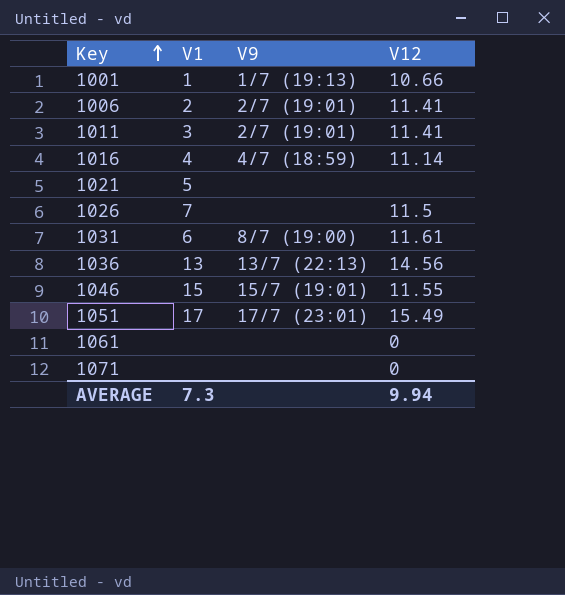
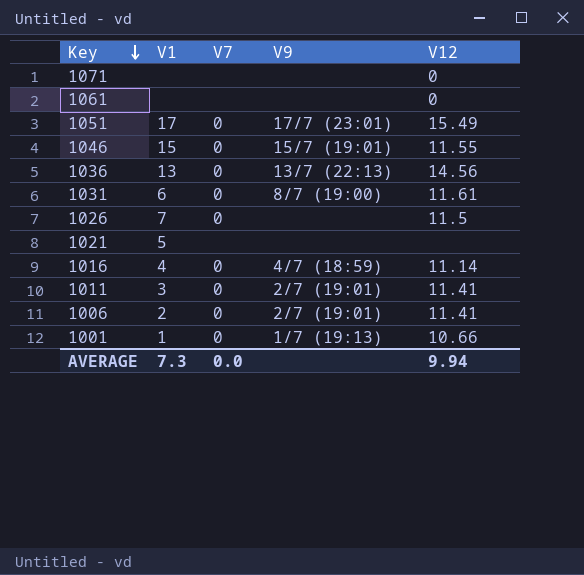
row order: Key ascending -> Key descending
column V7 | position: none -> 3

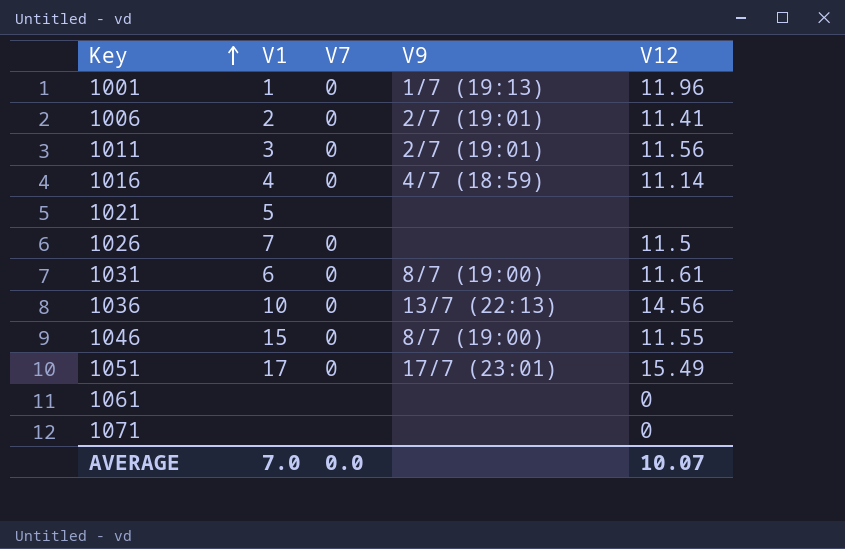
row order: Key descending -> Key ascending
1001 | V12: 10.66 -> 11.96
1011 | V12: 11.41 -> 11.56
1036 | V1: 13 -> 10
1046 | V9: 15/7 (19:01) -> 8/7 (19:00)
AVERAGE | V1: 7.3 -> 7.0
AVERAGE | V12: 9.94 -> 10.07

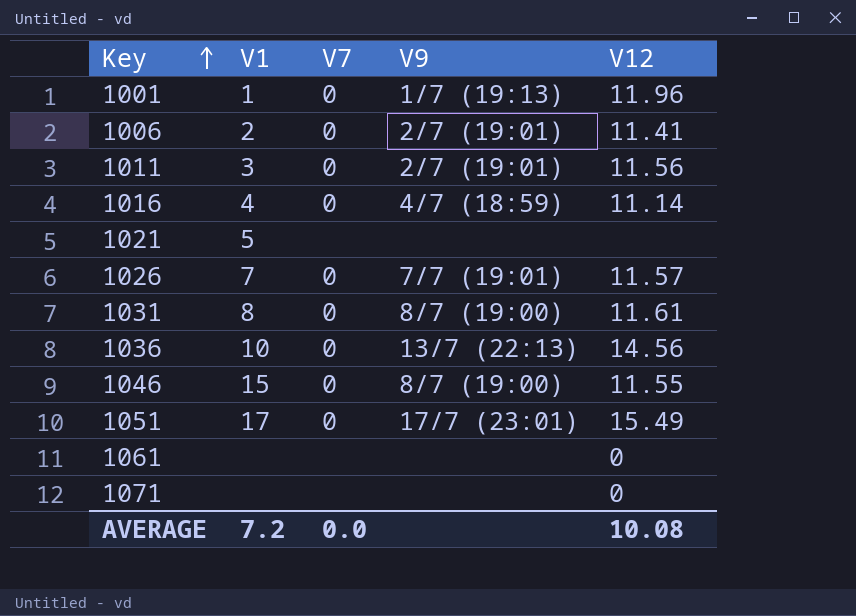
1026 | V9: none -> 7/7 (19:01)
1026 | V12: 11.5 -> 11.57
1031 | V1: 6 -> 8
AVERAGE | V1: 7.0 -> 7.2
AVERAGE | V12: 10.07 -> 10.08

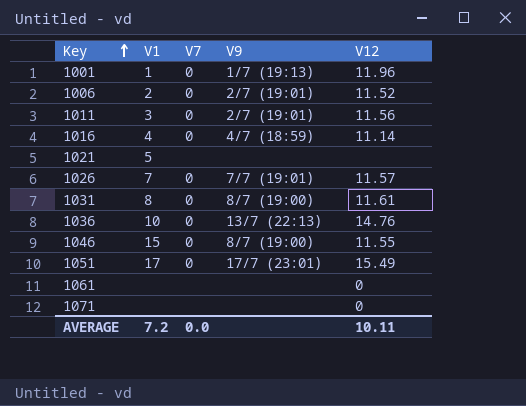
1006 | V12: 11.41 -> 11.52
1036 | V12: 14.56 -> 14.76
AVERAGE | V12: 10.08 -> 10.11

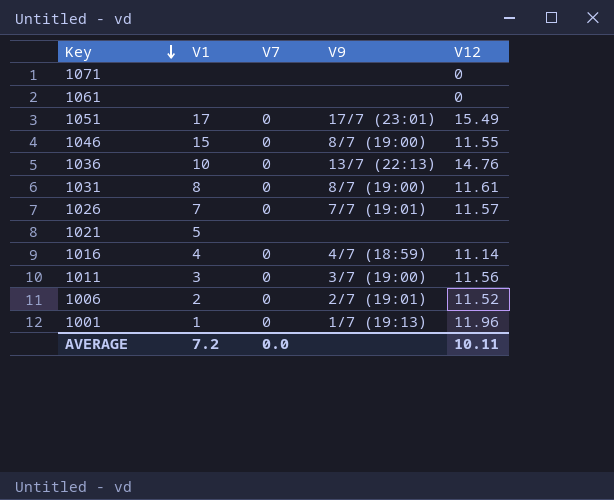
row order: Key ascending -> Key descending
1011 | V9: 2/7 (19:01) -> 3/7 (19:00)

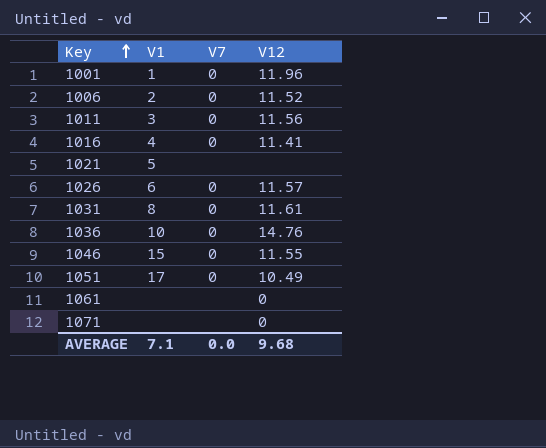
row order: Key descending -> Key ascending
column V9 | position: 4 -> none
1016 | V12: 11.14 -> 11.41
1026 | V1: 7 -> 6
1051 | V12: 15.49 -> 10.49
AVERAGE | V1: 7.2 -> 7.1
AVERAGE | V12: 10.11 -> 9.68

